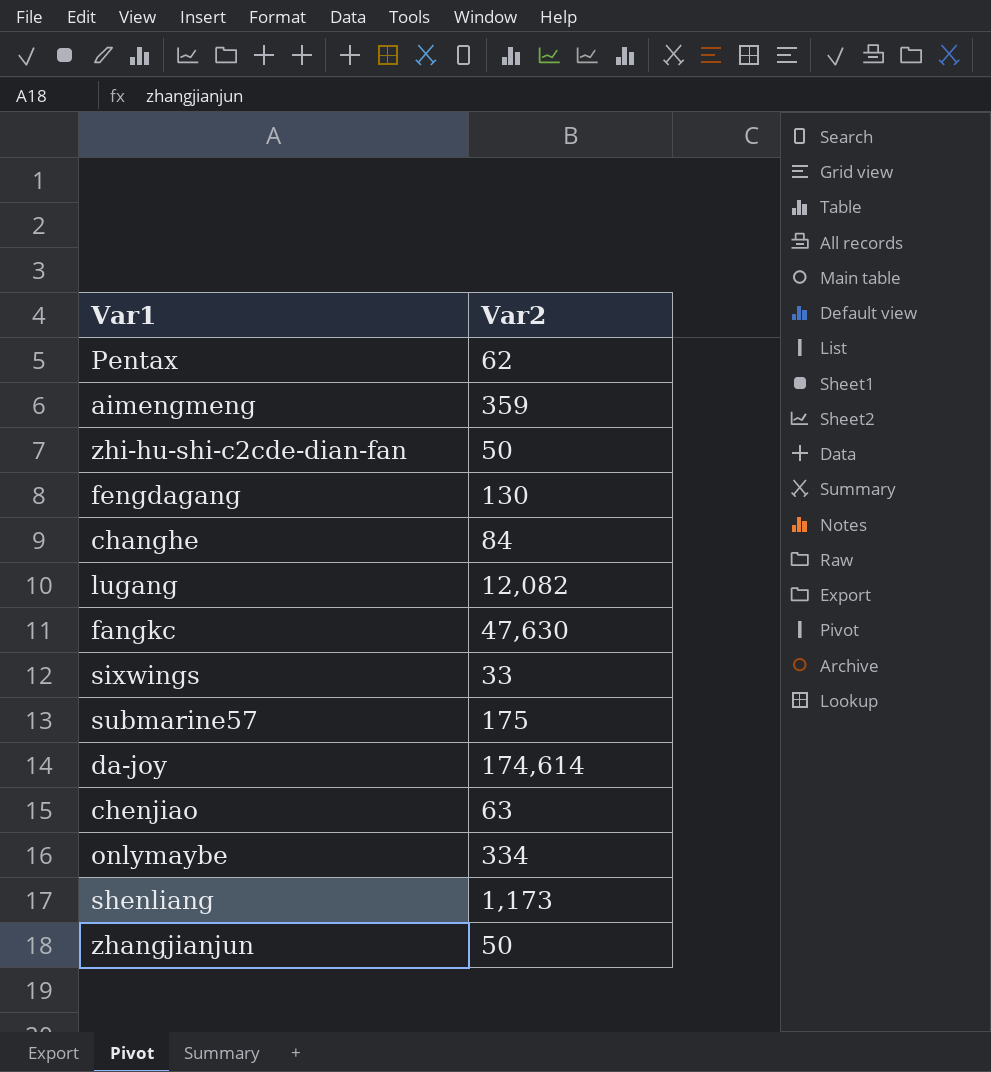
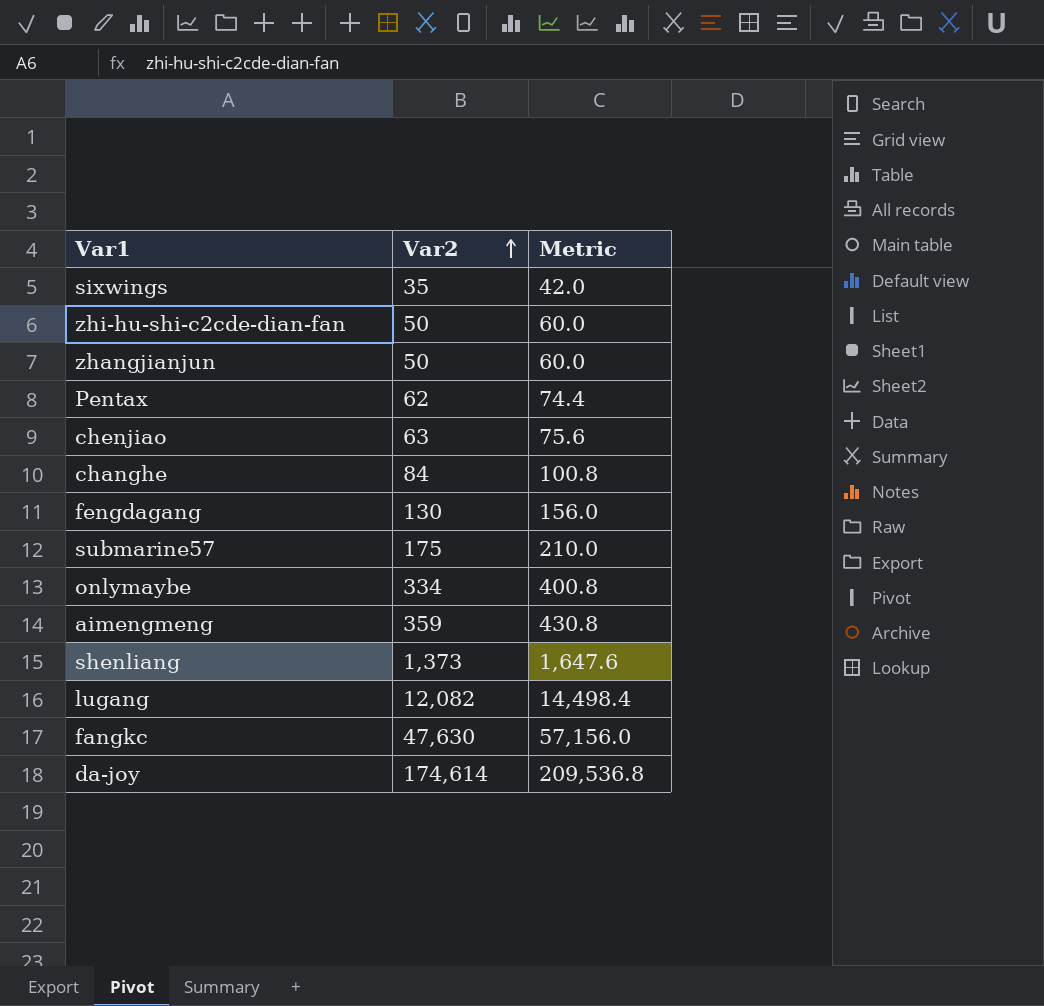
row order: none -> Var2 ascending
column Metric | formula: none -> [Var2] * 1.2
sixwings | Var2: 33 -> 35
shenliang | Var2: 1,173 -> 1,373

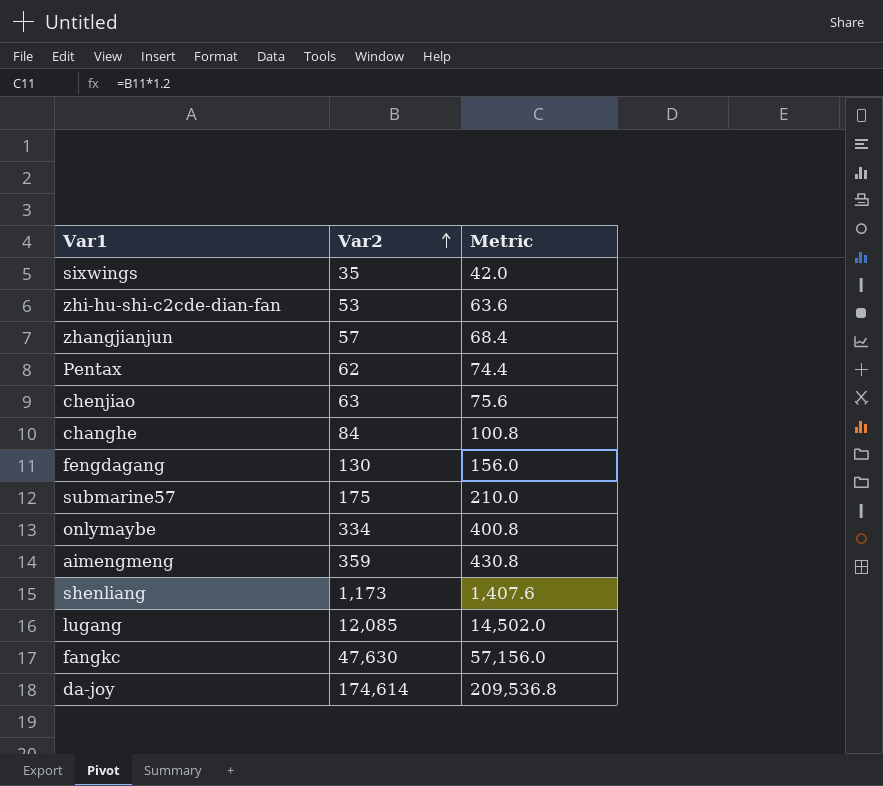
zhi-hu-shi-c2cde-dian-fan | Var2: 50 -> 53
zhi-hu-shi-c2cde-dian-fan | Metric: 60.0 -> 63.6
zhangjianjun | Var2: 50 -> 57
zhangjianjun | Metric: 60.0 -> 68.4
shenliang | Var2: 1,373 -> 1,173
shenliang | Metric: 1,647.6 -> 1,407.6
lugang | Var2: 12,082 -> 12,085
lugang | Metric: 14,498.4 -> 14,502.0

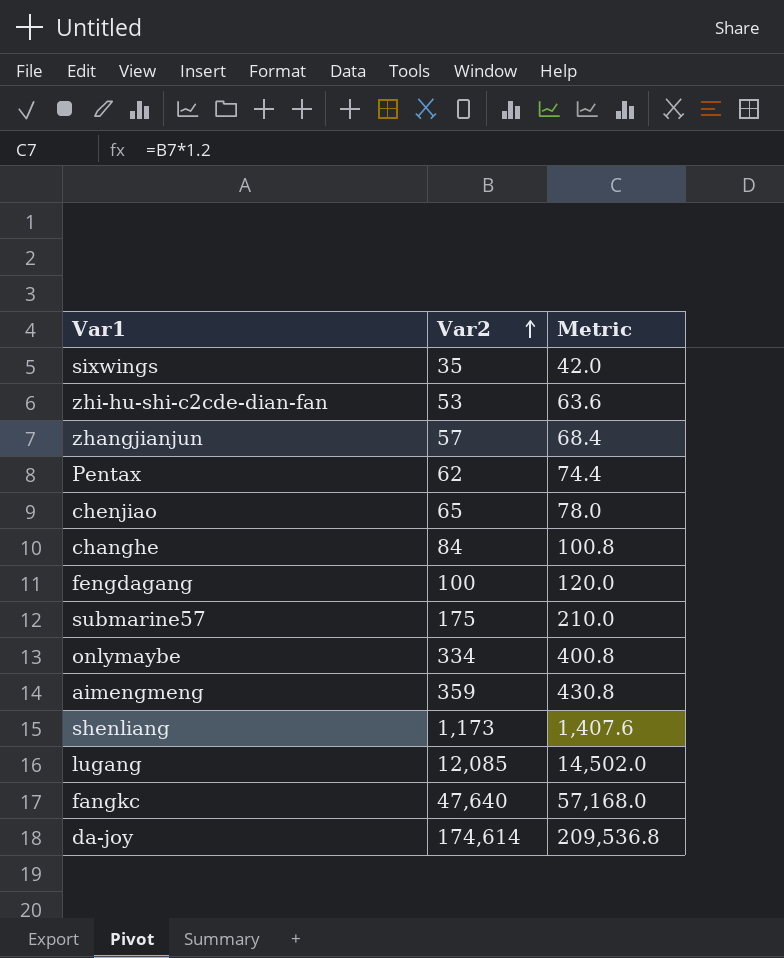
chenjiao | Var2: 63 -> 65
chenjiao | Metric: 75.6 -> 78.0
fengdagang | Var2: 130 -> 100
fengdagang | Metric: 156.0 -> 120.0
fangkc | Var2: 47,630 -> 47,640
fangkc | Metric: 57,156.0 -> 57,168.0

